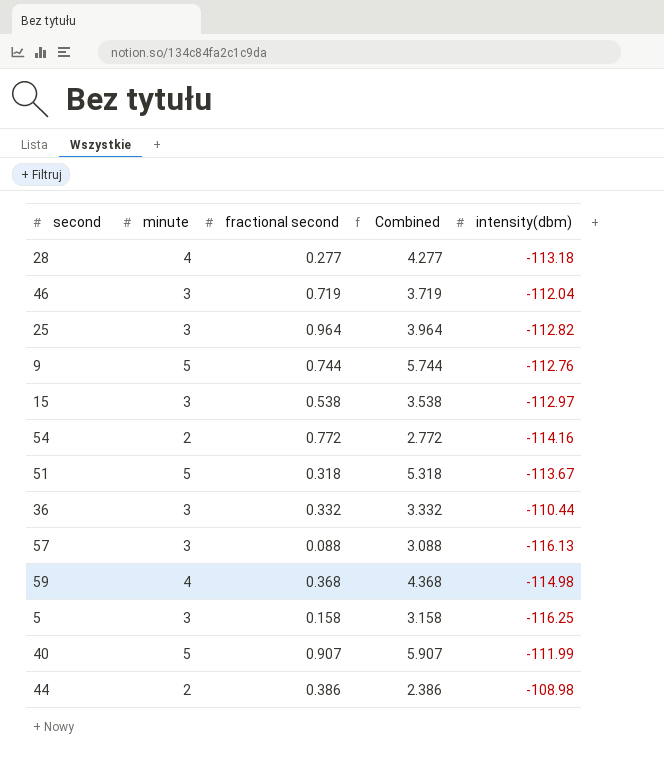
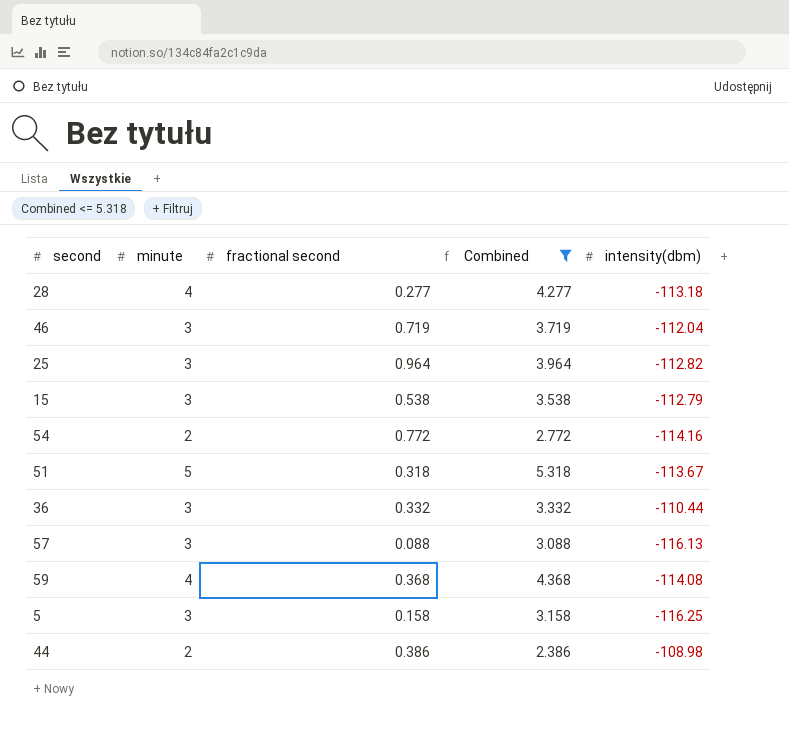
filter: none -> Combined <= 5.318
15 | intensity(dbm): -112.97 -> -112.79
59 | intensity(dbm): -114.98 -> -114.08

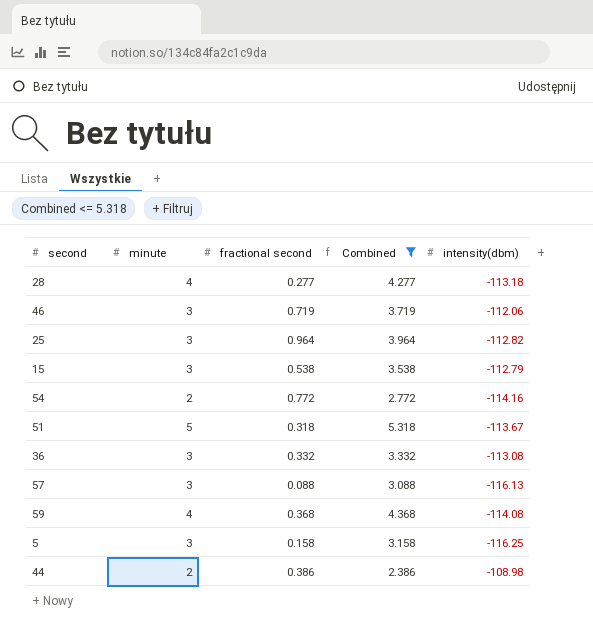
46 | intensity(dbm): -112.04 -> -112.06
36 | intensity(dbm): -110.44 -> -113.08

